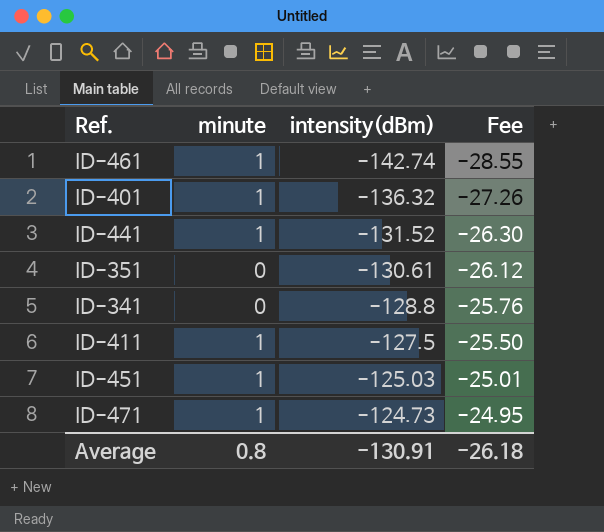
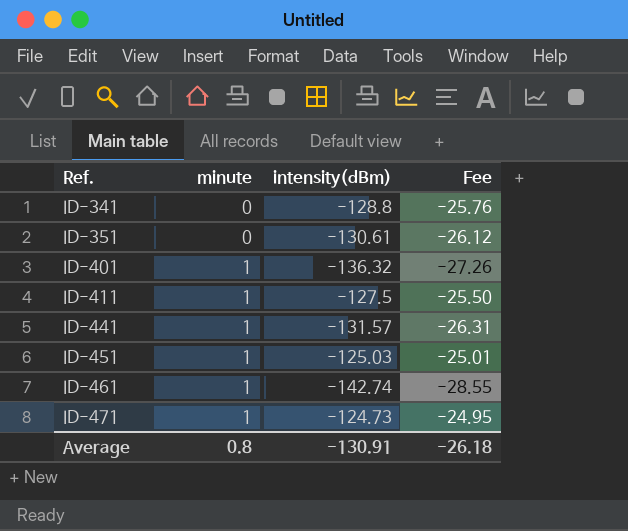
row order: intensity(dBm) ascending -> Ref. ascending
ID-441 | intensity(dBm): -131.52 -> -131.57
ID-441 | Fee: -26.30 -> -26.31

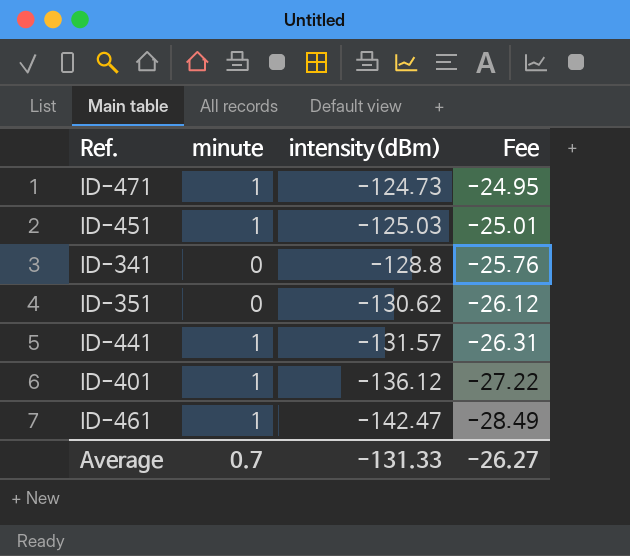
row order: Ref. ascending -> intensity(dBm) descending
row ID-411: 1 | -127.5 | -25.50 -> none
ID-351 | intensity(dBm): -130.61 -> -130.62
ID-401 | intensity(dBm): -136.32 -> -136.12
ID-401 | Fee: -27.26 -> -27.22
ID-461 | intensity(dBm): -142.74 -> -142.47
ID-461 | Fee: -28.55 -> -28.49
Average | minute: 0.8 -> 0.7
Average | intensity(dBm): -130.91 -> -131.33
Average | Fee: -26.18 -> -26.27

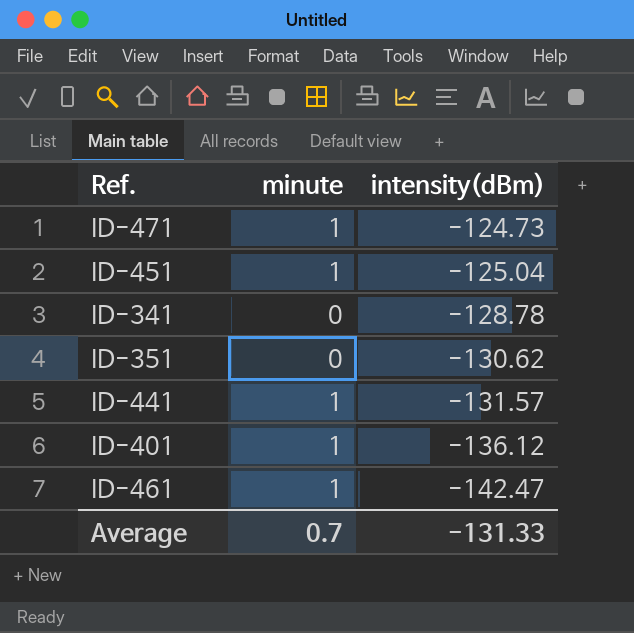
column Fee | formula: [intensity(dBm)] * 0.2 -> none
ID-451 | intensity(dBm): -125.03 -> -125.04
ID-341 | intensity(dBm): -128.8 -> -128.78

